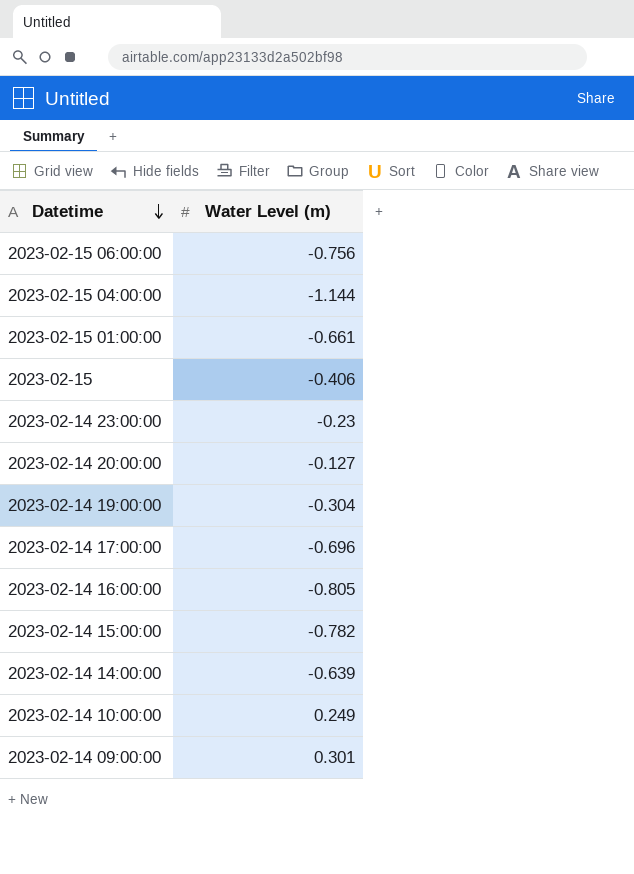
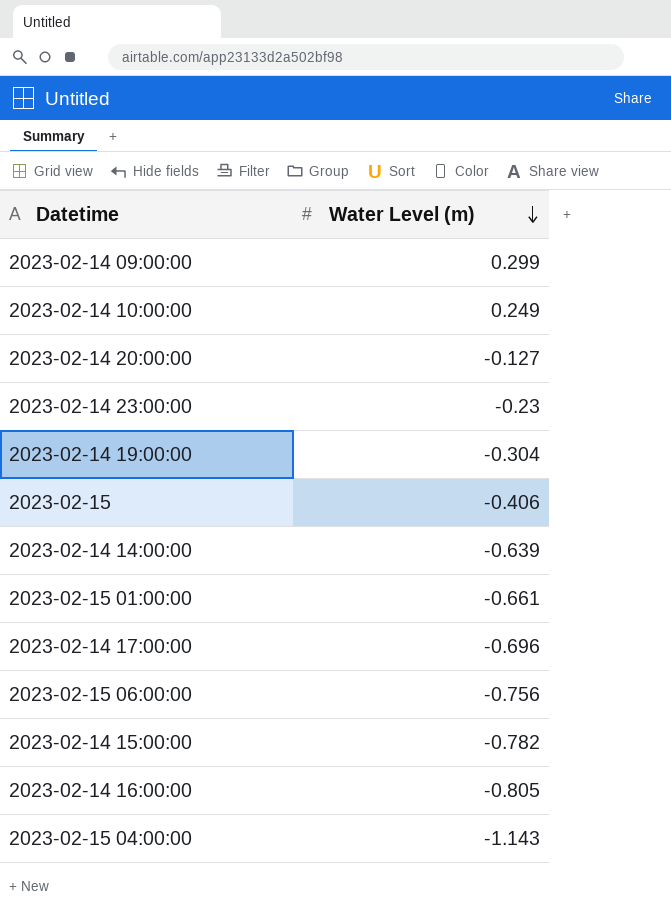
row order: Datetime descending -> Water Level (m) descending
2023-02-14 09:00:00 | Water Level (m): 0.301 -> 0.299
2023-02-15 04:00:00 | Water Level (m): -1.144 -> -1.143

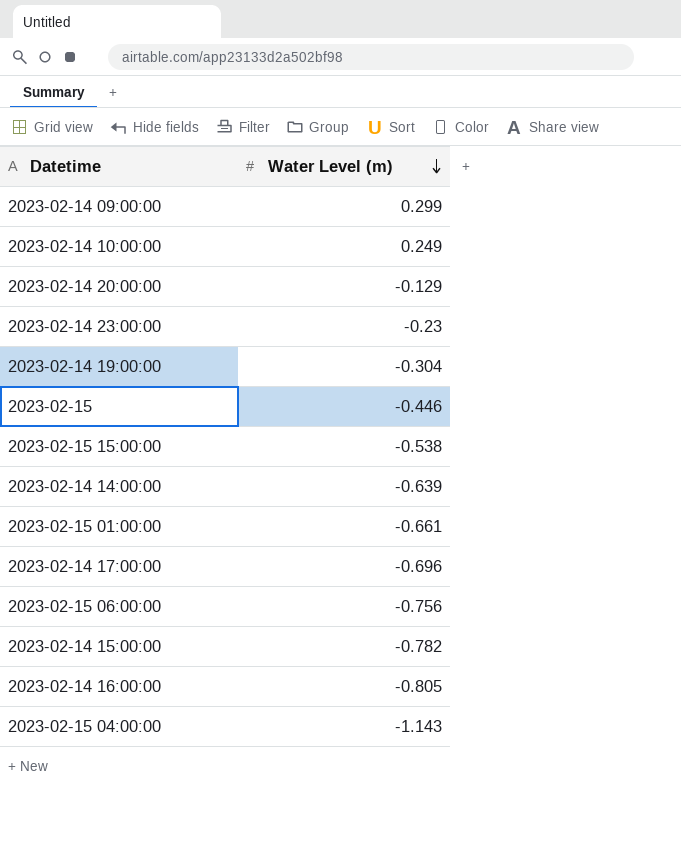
2023-02-14 20:00:00 | Water Level (m): -0.127 -> -0.129
2023-02-15 | Water Level (m): -0.406 -> -0.446
row 2023-02-15 15:00:00: none -> -0.538

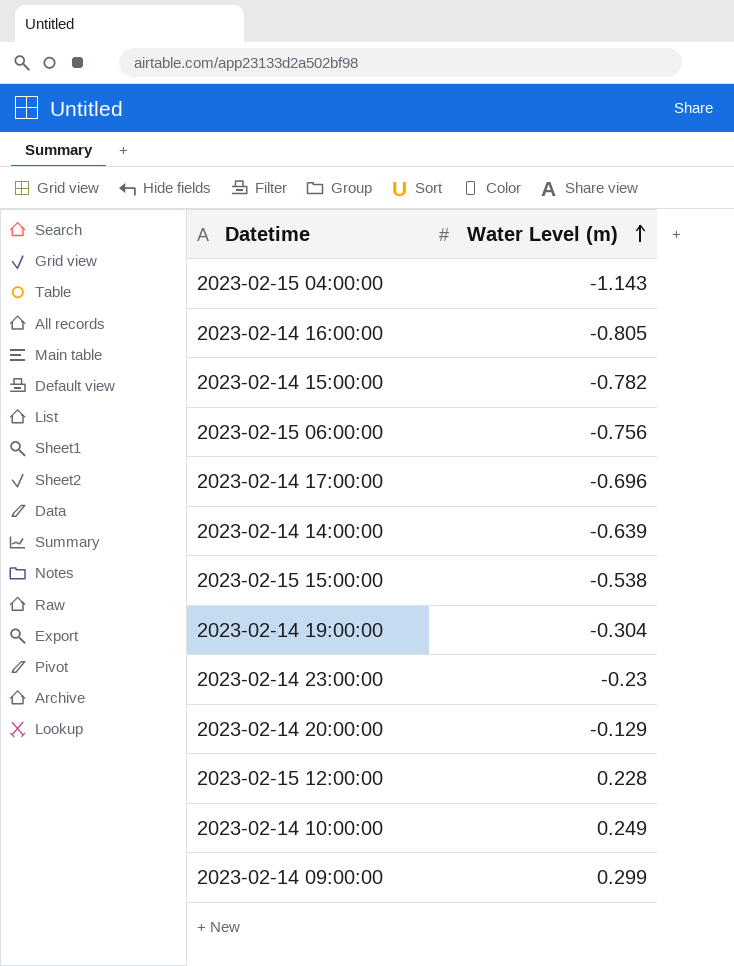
row order: Water Level (m) descending -> Water Level (m) ascending
row 2023-02-15: -0.446 -> none
row 2023-02-15 01:00:00: -0.661 -> none
row 2023-02-15 12:00:00: none -> 0.228

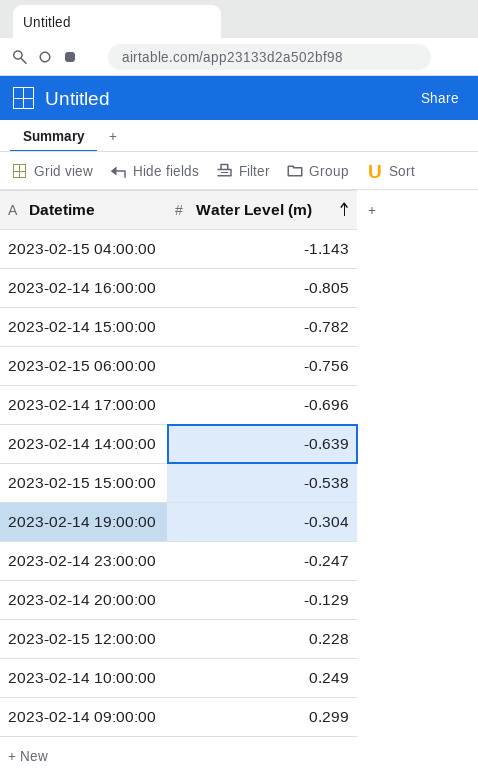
2023-02-14 23:00:00 | Water Level (m): -0.23 -> -0.247

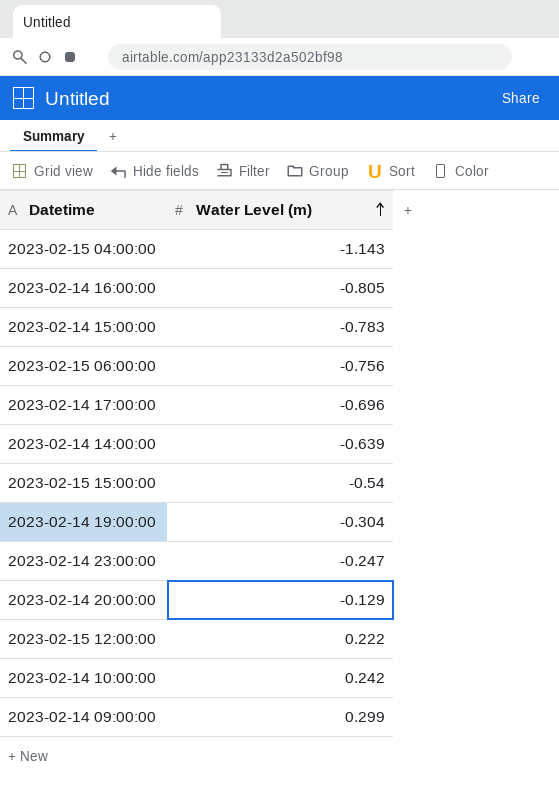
2023-02-14 15:00:00 | Water Level (m): -0.782 -> -0.783
2023-02-15 15:00:00 | Water Level (m): -0.538 -> -0.54
2023-02-15 12:00:00 | Water Level (m): 0.228 -> 0.222
2023-02-14 10:00:00 | Water Level (m): 0.249 -> 0.242

